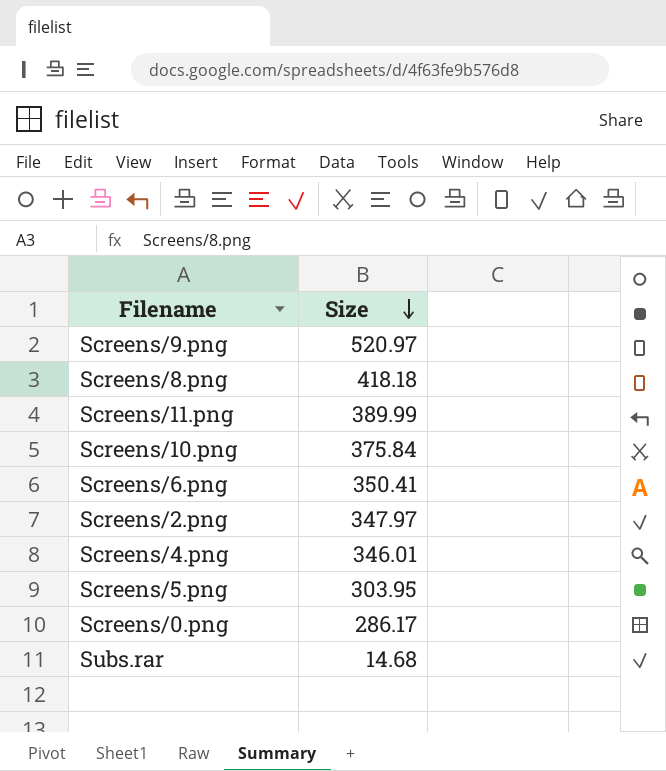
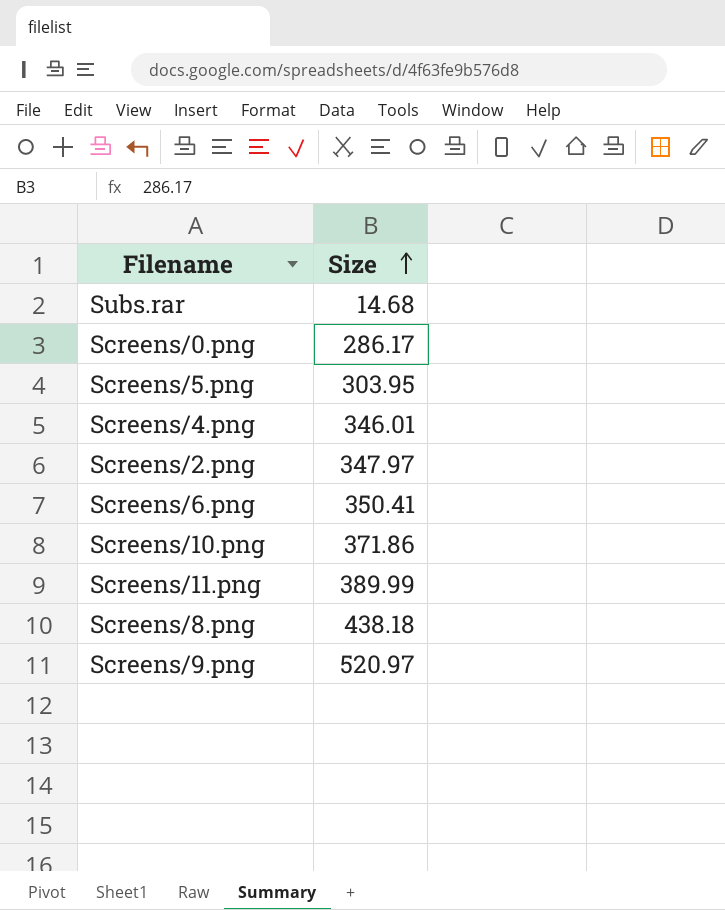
row order: Size descending -> Size ascending
Screens/10.png | Size: 375.84 -> 371.86
Screens/8.png | Size: 418.18 -> 438.18

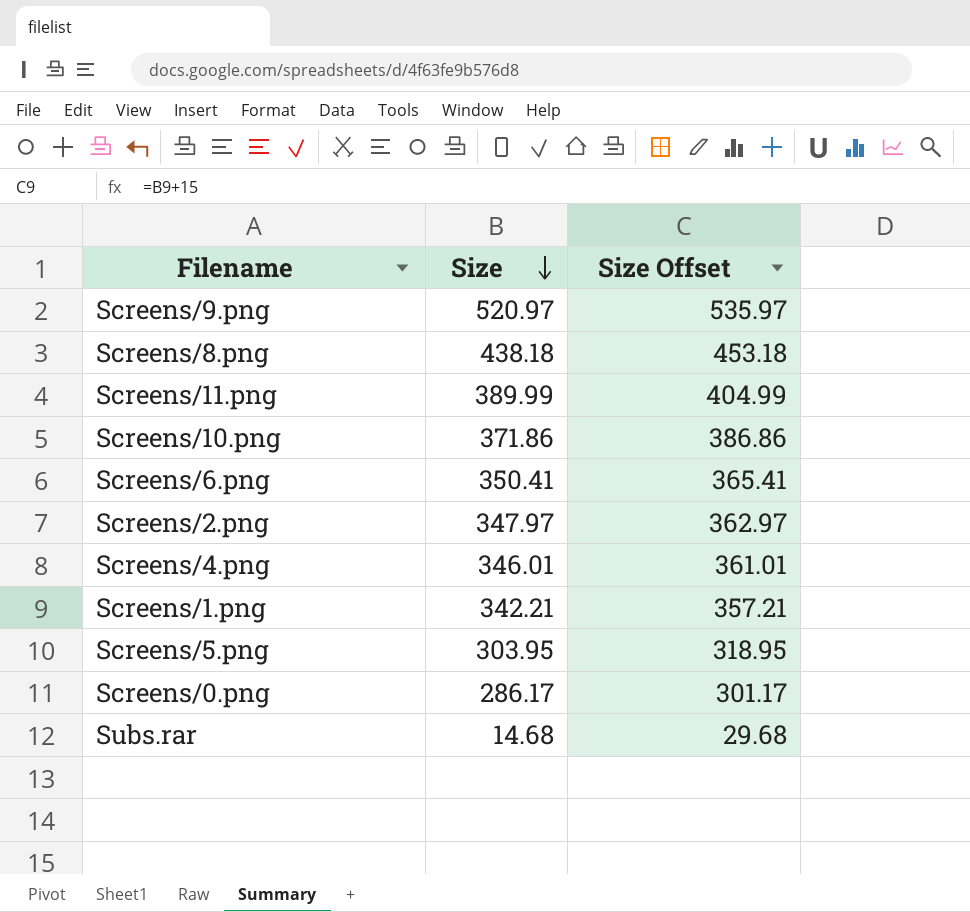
row order: Size ascending -> Size descending
column Size Offset | formula: none -> [Size] + 15
row Screens/1.png: none -> 342.21 | 357.21

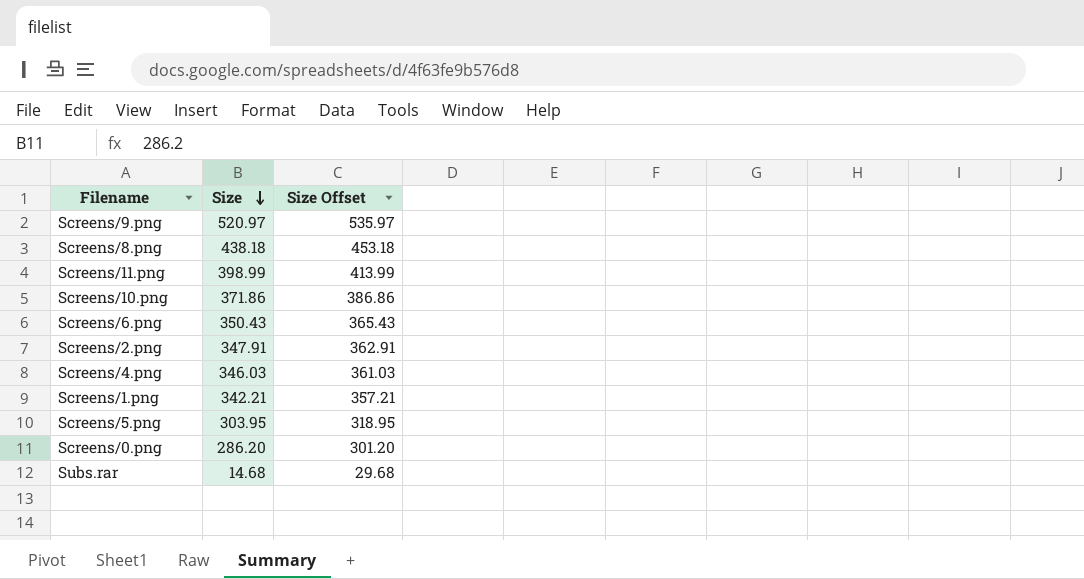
Screens/11.png | Size: 389.99 -> 398.99
Screens/11.png | Size Offset: 404.99 -> 413.99
Screens/6.png | Size: 350.41 -> 350.43
Screens/6.png | Size Offset: 365.41 -> 365.43
Screens/2.png | Size: 347.97 -> 347.91
Screens/2.png | Size Offset: 362.97 -> 362.91
Screens/4.png | Size: 346.01 -> 346.03
Screens/4.png | Size Offset: 361.01 -> 361.03
Screens/0.png | Size: 286.17 -> 286.20
Screens/0.png | Size Offset: 301.17 -> 301.20

